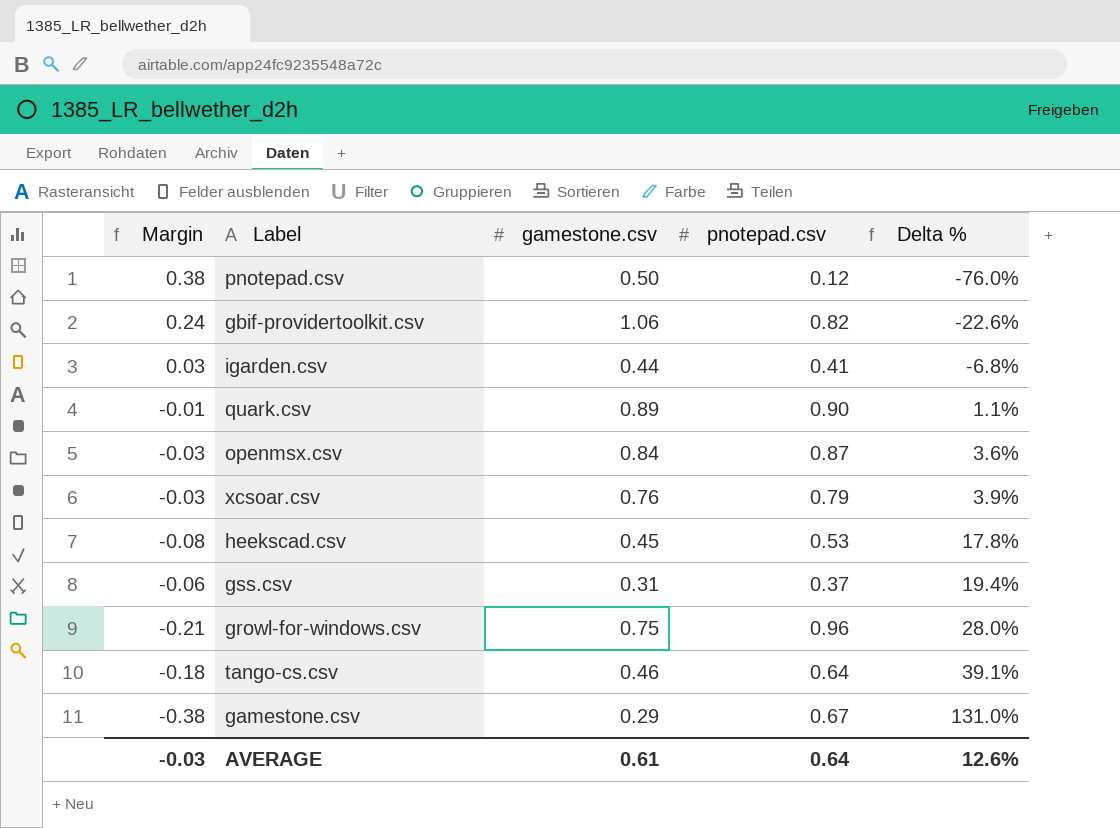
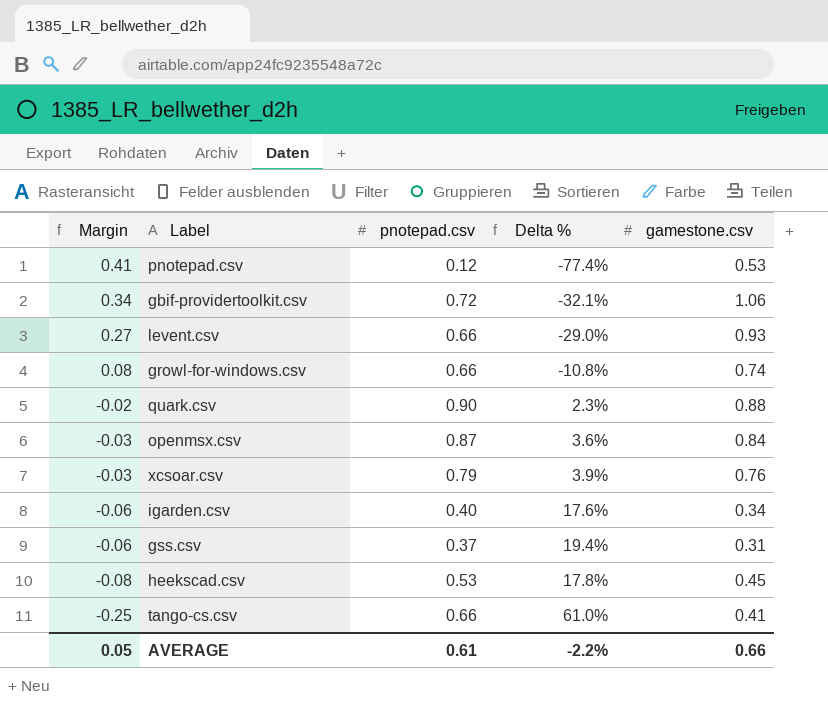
row order: Delta % ascending -> Margin descending
column gamestone.csv | position: 3 -> 5
row gamestone.csv: -0.38 | 0.29 | 0.67 | 131.0% -> none
pnotepad.csv | Margin: 0.38 -> 0.41
pnotepad.csv | Delta %: -76.0% -> -77.4%
pnotepad.csv | gamestone.csv: 0.50 -> 0.53
gbif-providertoolkit.csv | Margin: 0.24 -> 0.34
gbif-providertoolkit.csv | pnotepad.csv: 0.82 -> 0.72
gbif-providertoolkit.csv | Delta %: -22.6% -> -32.1%
row levent.csv: none -> 0.27 | 0.66 | -29.0% | 0.93
growl-for-windows.csv | Margin: -0.21 -> 0.08
growl-for-windows.csv | pnotepad.csv: 0.96 -> 0.66
growl-for-windows.csv | Delta %: 28.0% -> -10.8%
growl-for-windows.csv | gamestone.csv: 0.75 -> 0.74
quark.csv | Margin: -0.01 -> -0.02
quark.csv | Delta %: 1.1% -> 2.3%
quark.csv | gamestone.csv: 0.89 -> 0.88
igarden.csv | Margin: 0.03 -> -0.06
igarden.csv | pnotepad.csv: 0.41 -> 0.40
igarden.csv | Delta %: -6.8% -> 17.6%
igarden.csv | gamestone.csv: 0.44 -> 0.34
tango-cs.csv | Margin: -0.18 -> -0.25
tango-cs.csv | pnotepad.csv: 0.64 -> 0.66
tango-cs.csv | Delta %: 39.1% -> 61.0%
tango-cs.csv | gamestone.csv: 0.46 -> 0.41
AVERAGE | Margin: -0.03 -> 0.05
AVERAGE | pnotepad.csv: 0.64 -> 0.61
AVERAGE | Delta %: 12.6% -> -2.2%
AVERAGE | gamestone.csv: 0.61 -> 0.66

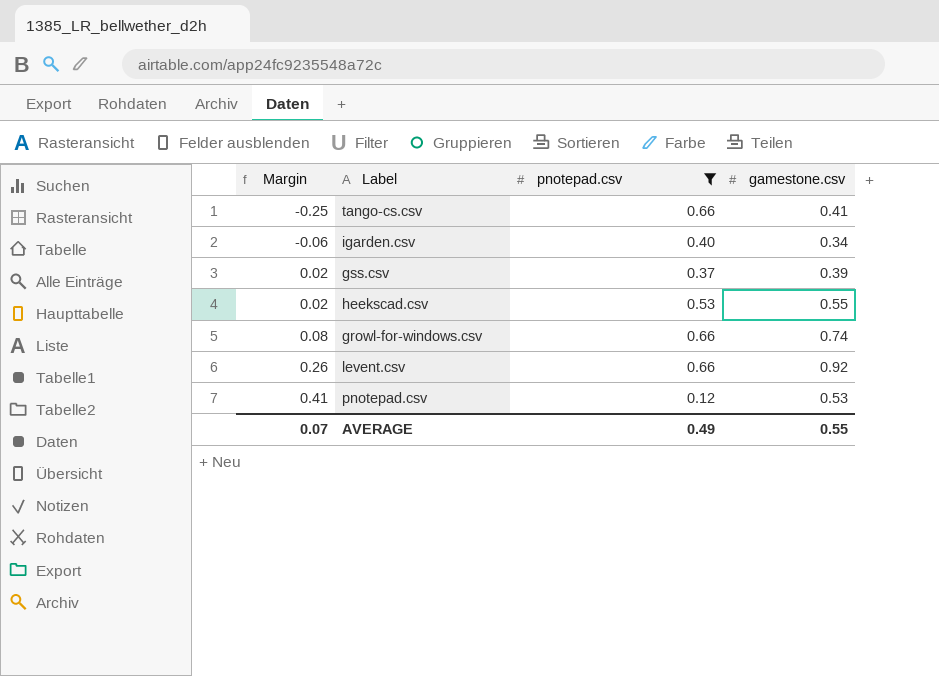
filter: none -> pnotepad.csv <= 0.66
row order: Margin descending -> Margin ascending
column Delta % | formula: ([pnotepad.csv] - [gamestone.csv]) / [gamestone.csv] -> none
gss.csv | Margin: -0.06 -> 0.02
gss.csv | gamestone.csv: 0.31 -> 0.39
heekscad.csv | Margin: -0.08 -> 0.02
heekscad.csv | gamestone.csv: 0.45 -> 0.55
levent.csv | Margin: 0.27 -> 0.26
levent.csv | gamestone.csv: 0.93 -> 0.92
AVERAGE | Margin: 0.05 -> 0.07
AVERAGE | pnotepad.csv: 0.61 -> 0.49
AVERAGE | gamestone.csv: 0.66 -> 0.55

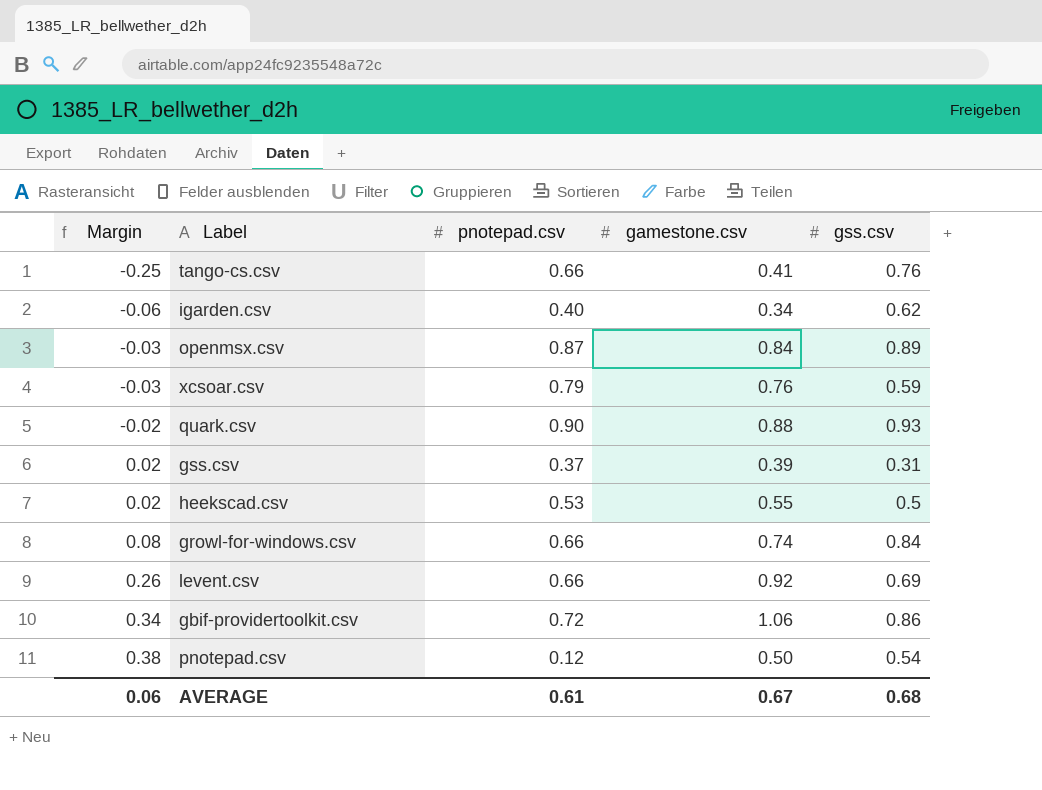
filter: pnotepad.csv <= 0.66 -> none
column gss.csv | position: none -> 5
pnotepad.csv | Margin: 0.41 -> 0.38
pnotepad.csv | gamestone.csv: 0.53 -> 0.50
AVERAGE | Margin: 0.07 -> 0.06
AVERAGE | pnotepad.csv: 0.49 -> 0.61
AVERAGE | gamestone.csv: 0.55 -> 0.67

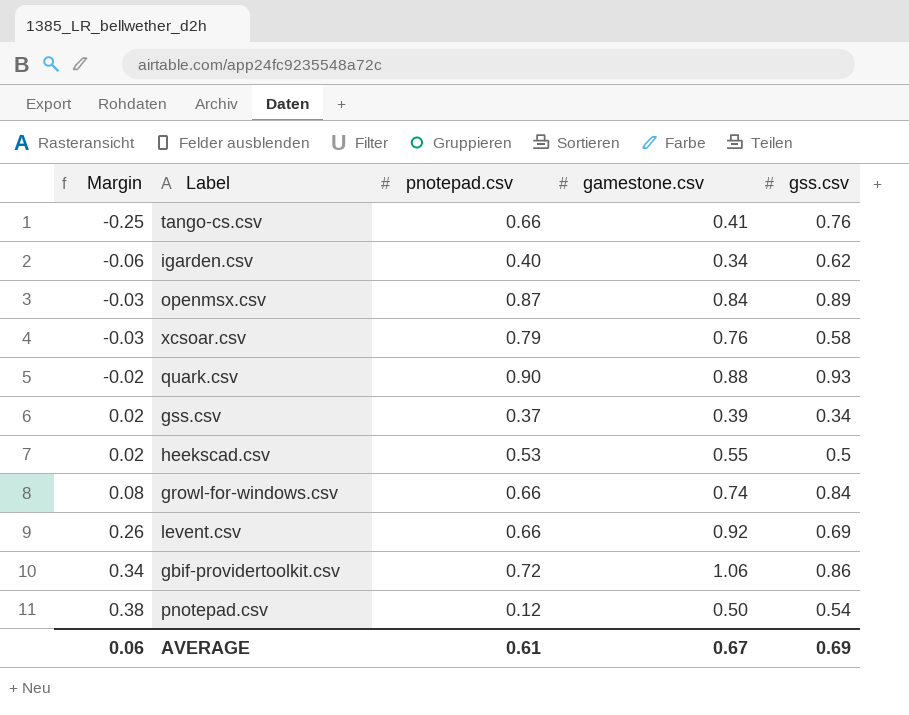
xcsoar.csv | gss.csv: 0.59 -> 0.58
gss.csv | gss.csv: 0.31 -> 0.34
AVERAGE | gss.csv: 0.68 -> 0.69

